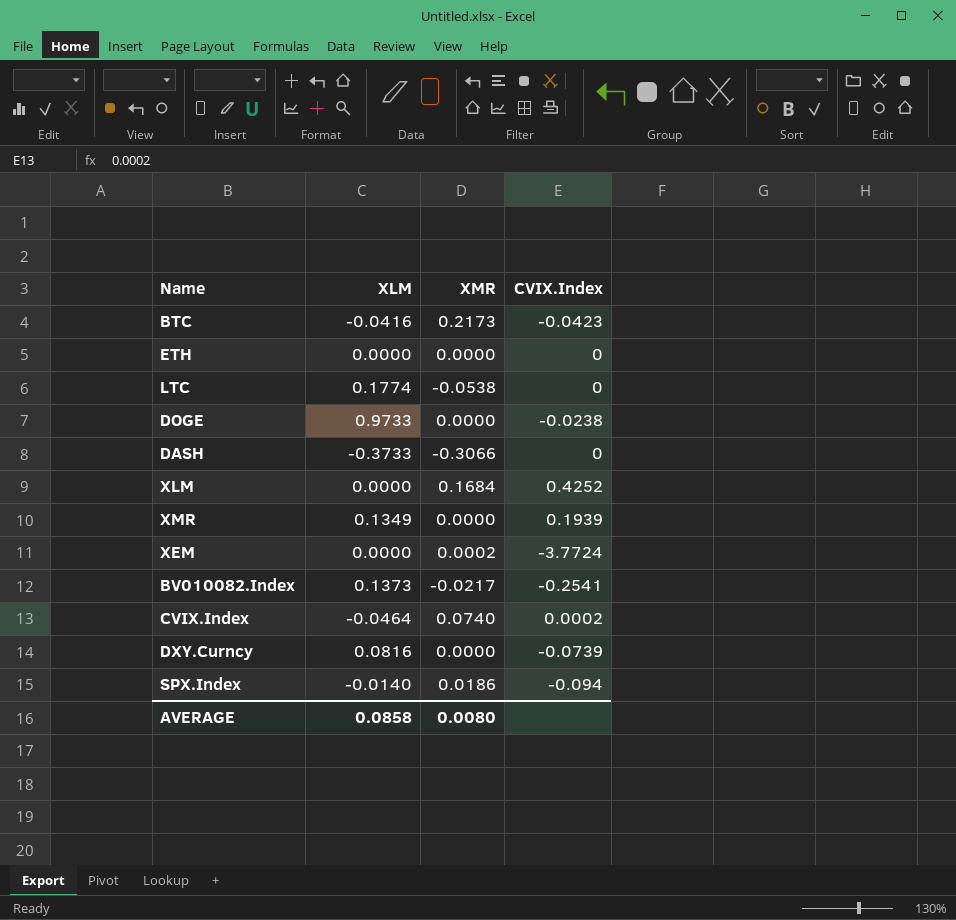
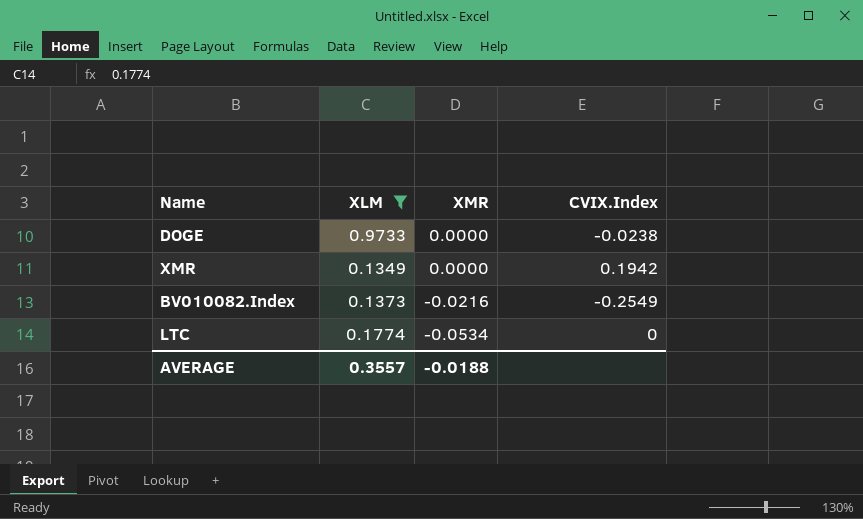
filter: none -> XLM >= 0.1349
row order: none -> XMR descending
XMR | CVIX.Index: 0.1939 -> 0.1942
BV010082.Index | XMR: -0.0217 -> -0.0216
BV010082.Index | CVIX.Index: -0.2541 -> -0.2549
LTC | XMR: -0.0538 -> -0.0534
AVERAGE | XLM: 0.0858 -> 0.3557
AVERAGE | XMR: 0.0080 -> -0.0188

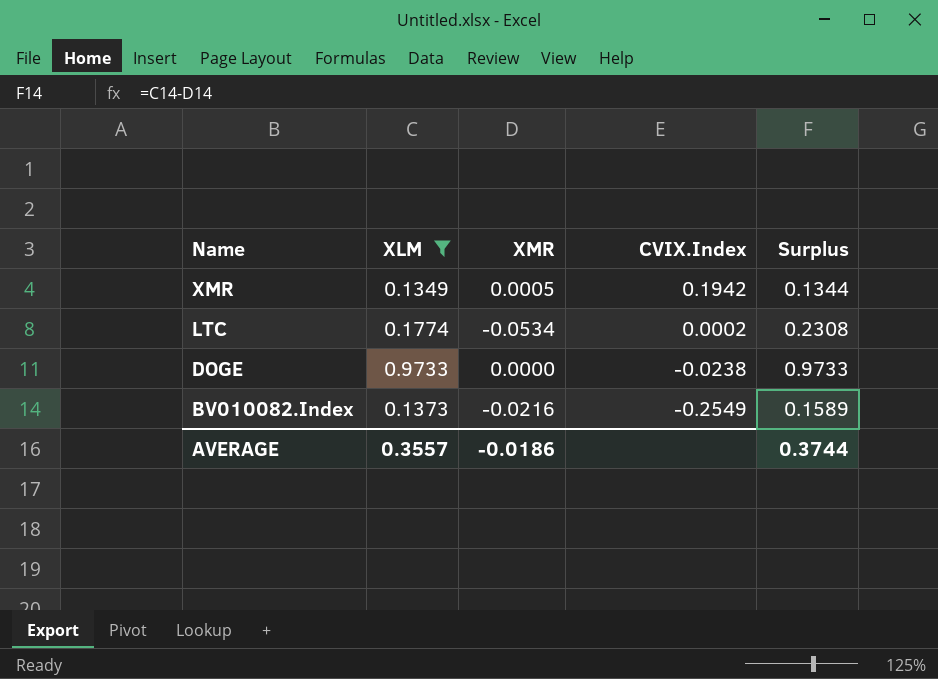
row order: XMR descending -> Name descending
column Surplus | formula: none -> [XLM] - [XMR]
XMR | XMR: 0.0000 -> 0.0005
LTC | CVIX.Index: 0 -> 0.0002
AVERAGE | XMR: -0.0188 -> -0.0186

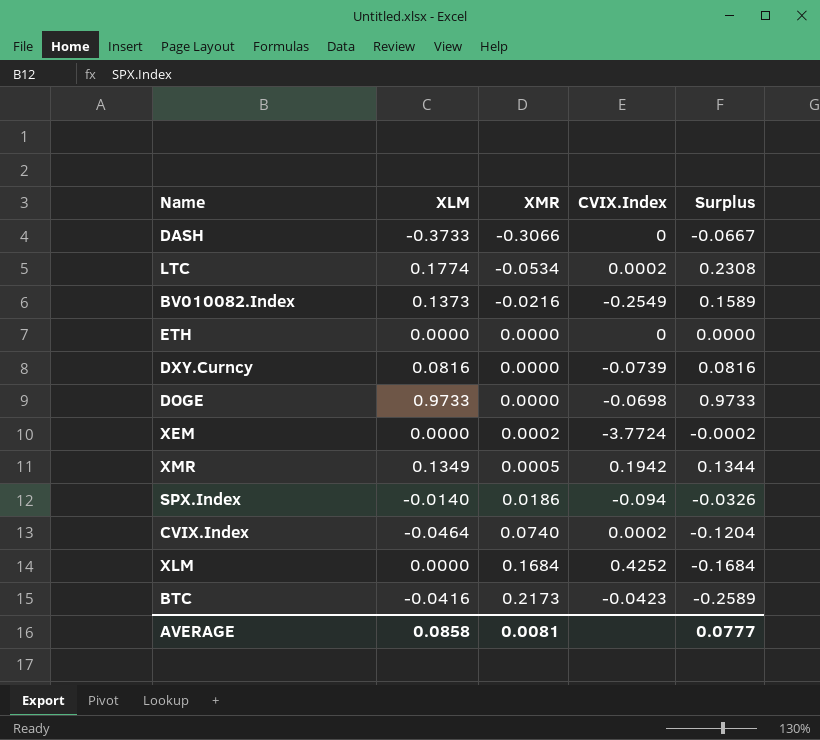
filter: XLM >= 0.1349 -> none
row order: Name descending -> XMR ascending
DOGE | CVIX.Index: -0.0238 -> -0.0698
AVERAGE | XLM: 0.3557 -> 0.0858
AVERAGE | XMR: -0.0186 -> 0.0081
AVERAGE | Surplus: 0.3744 -> 0.0777

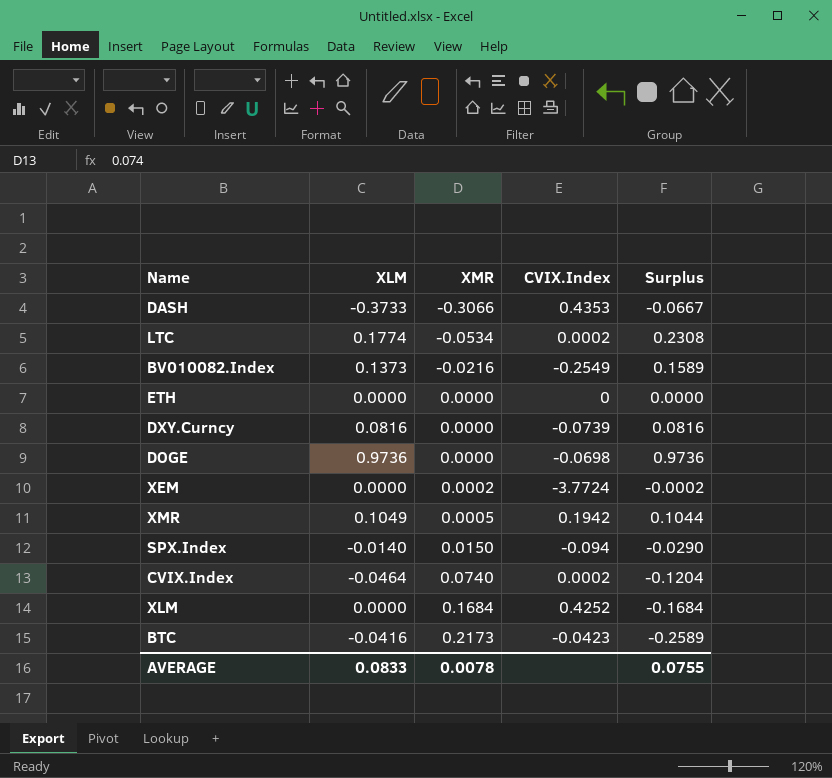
DASH | CVIX.Index: 0 -> 0.4353
DOGE | XLM: 0.9733 -> 0.9736
DOGE | Surplus: 0.9733 -> 0.9736
XMR | XLM: 0.1349 -> 0.1049
XMR | Surplus: 0.1344 -> 0.1044
SPX.Index | XMR: 0.0186 -> 0.0150
SPX.Index | Surplus: -0.0326 -> -0.0290
AVERAGE | XLM: 0.0858 -> 0.0833
AVERAGE | XMR: 0.0081 -> 0.0078
AVERAGE | Surplus: 0.0777 -> 0.0755

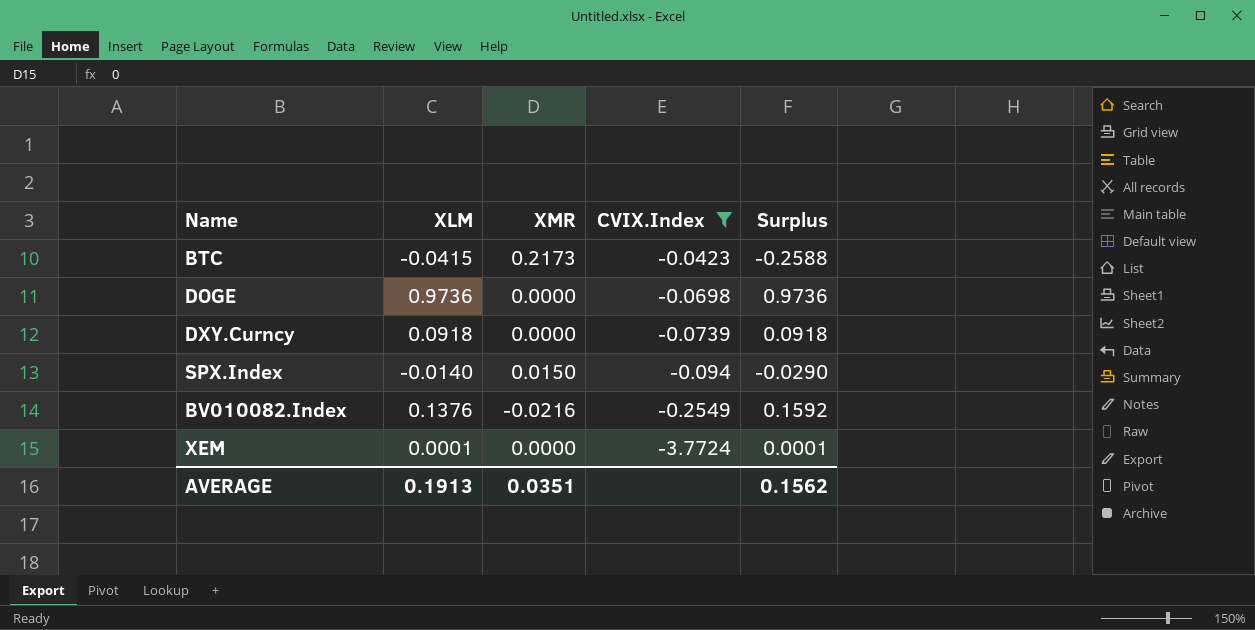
filter: none -> CVIX.Index <= -0.0423
row order: XMR ascending -> CVIX.Index descending
BTC | XLM: -0.0416 -> -0.0415
BTC | Surplus: -0.2589 -> -0.2588
DXY.Curncy | XLM: 0.0816 -> 0.0918
DXY.Curncy | Surplus: 0.0816 -> 0.0918
BV010082.Index | XLM: 0.1373 -> 0.1376
BV010082.Index | Surplus: 0.1589 -> 0.1592
XEM | XLM: 0.0000 -> 0.0001
XEM | XMR: 0.0002 -> 0.0000
XEM | Surplus: -0.0002 -> 0.0001
AVERAGE | XLM: 0.0833 -> 0.1913
AVERAGE | XMR: 0.0078 -> 0.0351
AVERAGE | Surplus: 0.0755 -> 0.1562

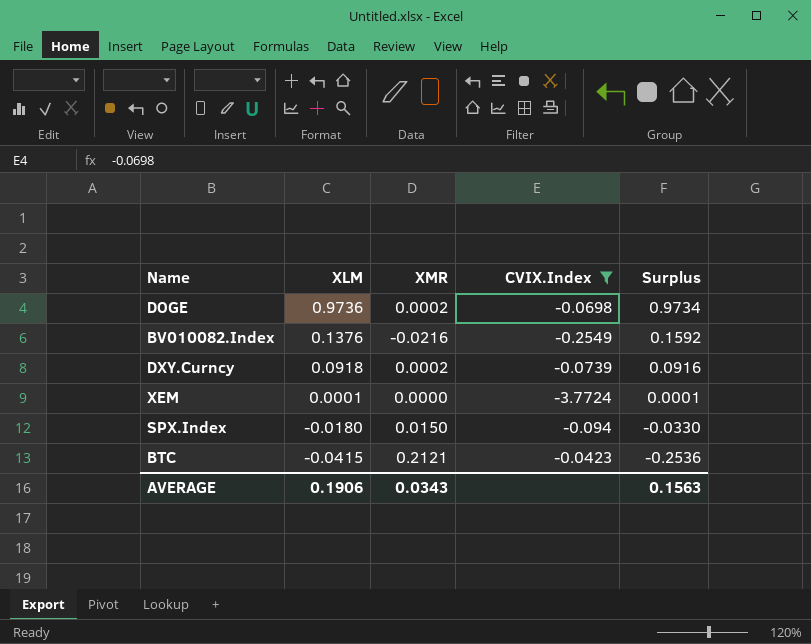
row order: CVIX.Index descending -> XLM descending
DOGE | XMR: 0.0000 -> 0.0002
DOGE | Surplus: 0.9736 -> 0.9734
DXY.Curncy | XMR: 0.0000 -> 0.0002
DXY.Curncy | Surplus: 0.0918 -> 0.0916
SPX.Index | XLM: -0.0140 -> -0.0180
SPX.Index | Surplus: -0.0290 -> -0.0330
BTC | XMR: 0.2173 -> 0.2121
BTC | Surplus: -0.2588 -> -0.2536
AVERAGE | XLM: 0.1913 -> 0.1906
AVERAGE | XMR: 0.0351 -> 0.0343
AVERAGE | Surplus: 0.1562 -> 0.1563

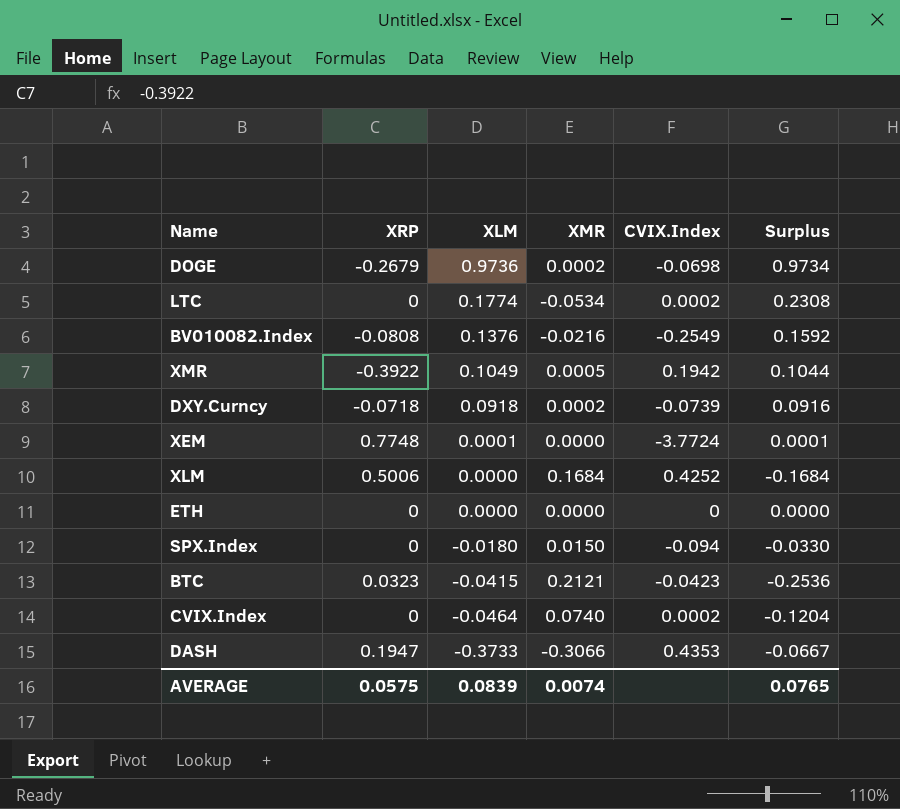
filter: CVIX.Index <= -0.0423 -> none
column XRP | position: none -> 2
AVERAGE | XLM: 0.1906 -> 0.0839
AVERAGE | XMR: 0.0343 -> 0.0074
AVERAGE | Surplus: 0.1563 -> 0.0765

